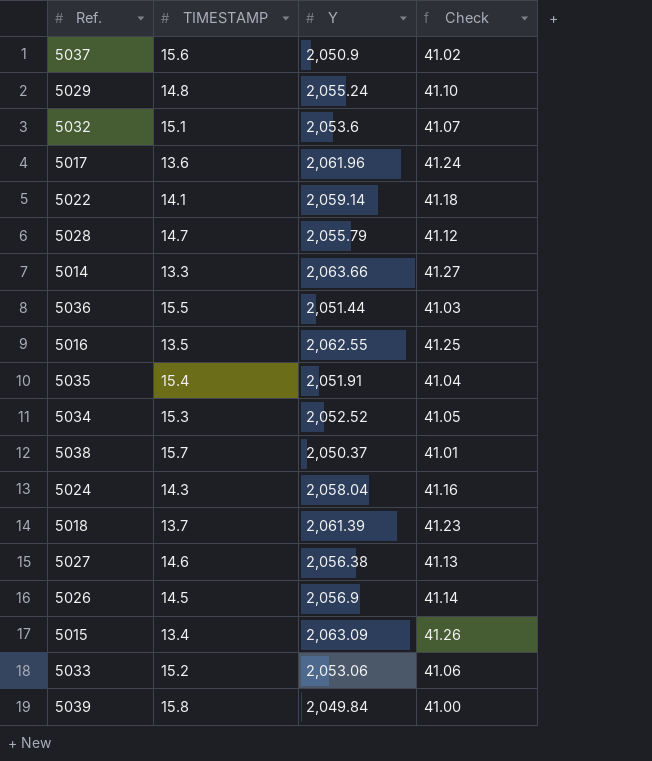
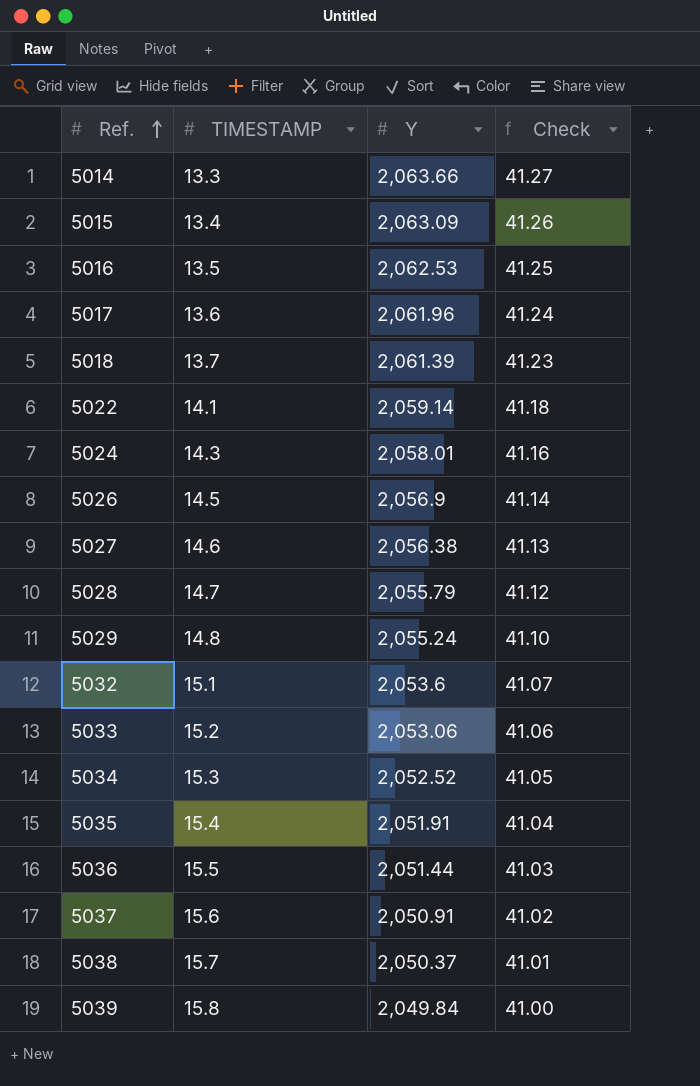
row order: none -> Ref. ascending
5016 | Y: 2,062.55 -> 2,062.53
5024 | Y: 2,058.04 -> 2,058.01
5037 | Y: 2,050.9 -> 2,050.91

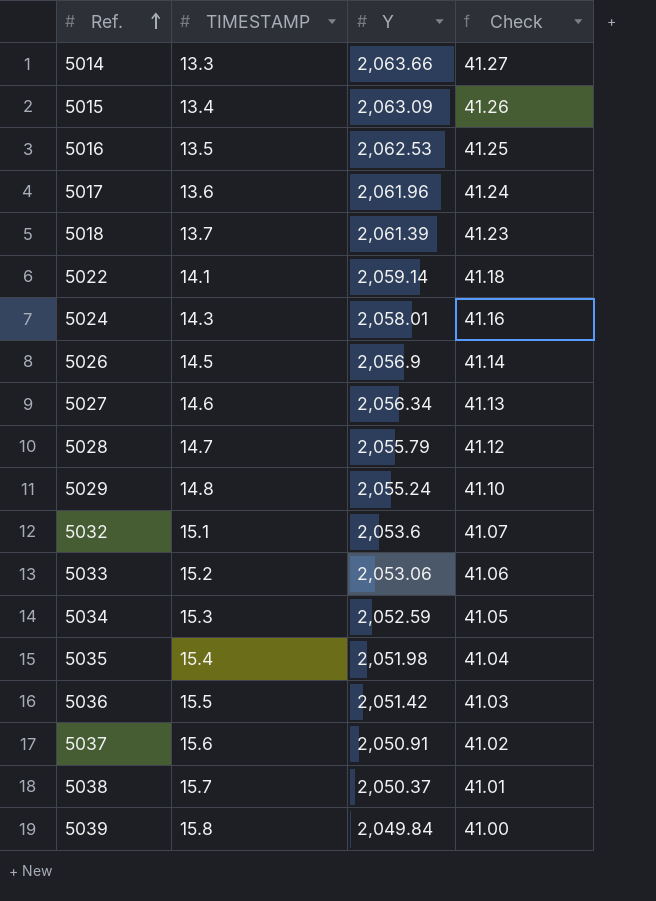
5027 | Y: 2,056.38 -> 2,056.34
5034 | Y: 2,052.52 -> 2,052.59
5035 | Y: 2,051.91 -> 2,051.98
5036 | Y: 2,051.44 -> 2,051.42

